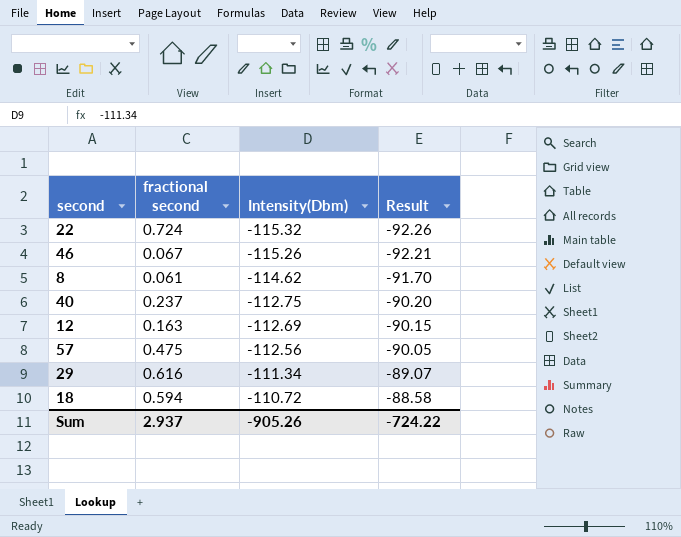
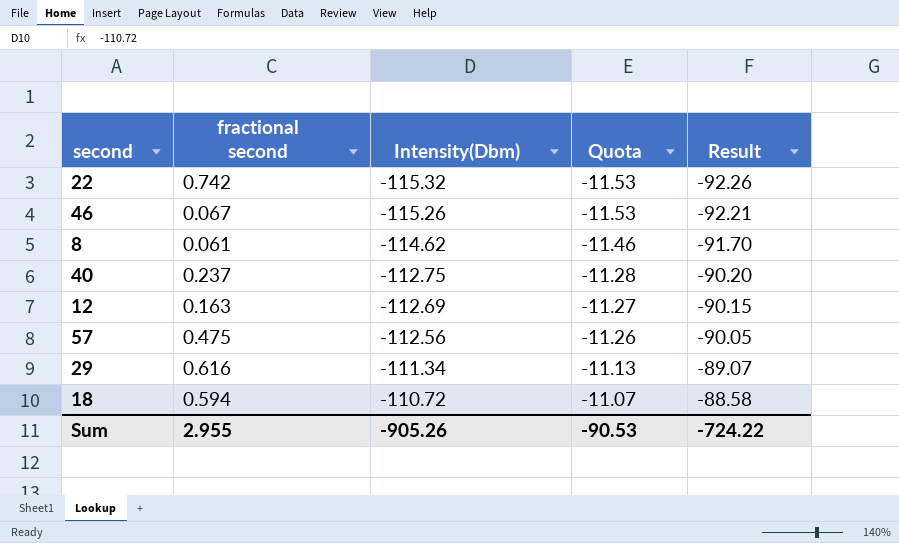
column Quota | formula: none -> [Intensity(Dbm)] * 0.1
22 | fractional second: 0.724 -> 0.742
Sum | fractional second: 2.937 -> 2.955

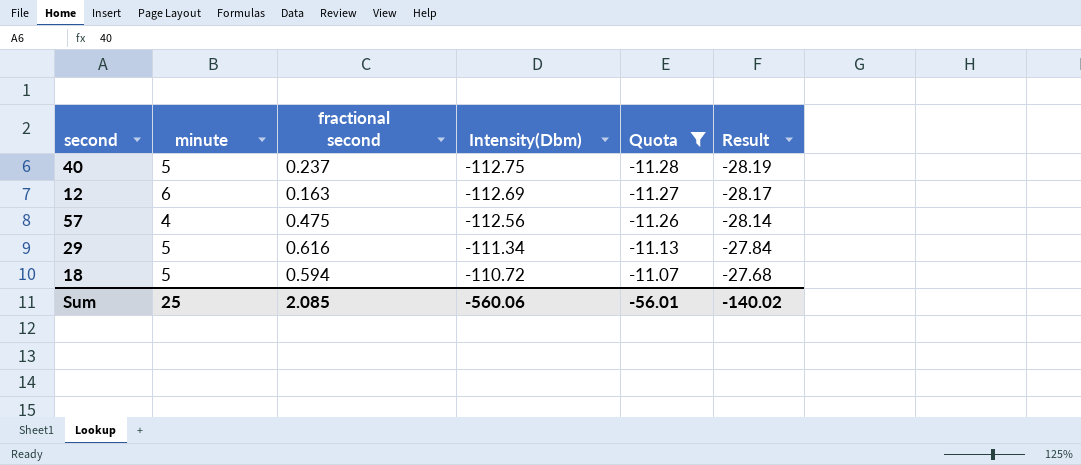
filter: none -> Quota >= -11.28
column minute | position: none -> 2
column Result | formula: [Intensity(Dbm)] * 0.8 -> [Intensity(Dbm)] * 0.25
Sum | fractional second: 2.955 -> 2.085
Sum | Intensity(Dbm): -905.26 -> -560.06
Sum | Quota: -90.53 -> -56.01
Sum | Result: -724.22 -> -140.02

